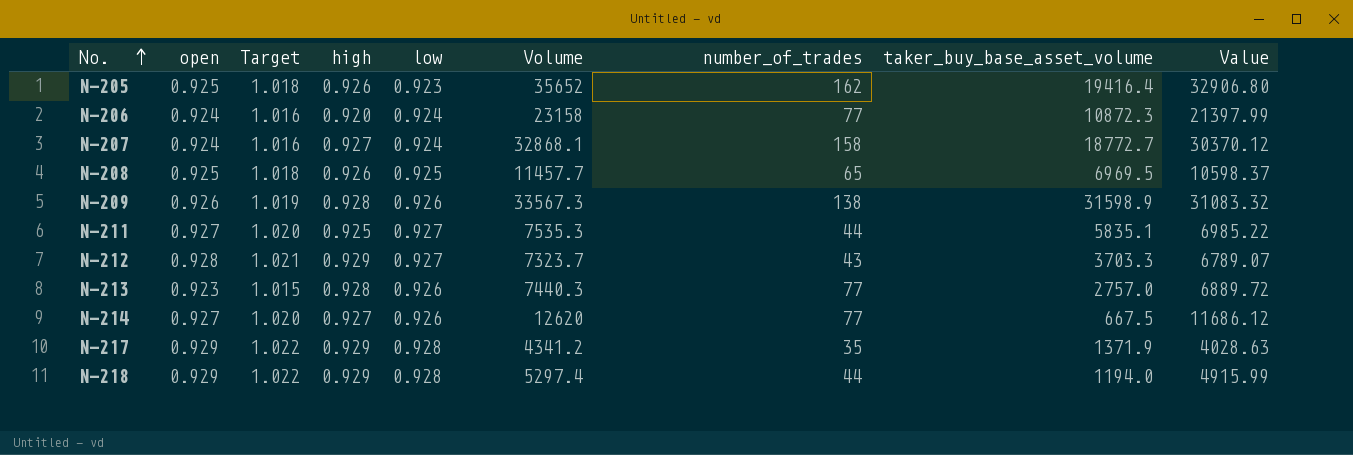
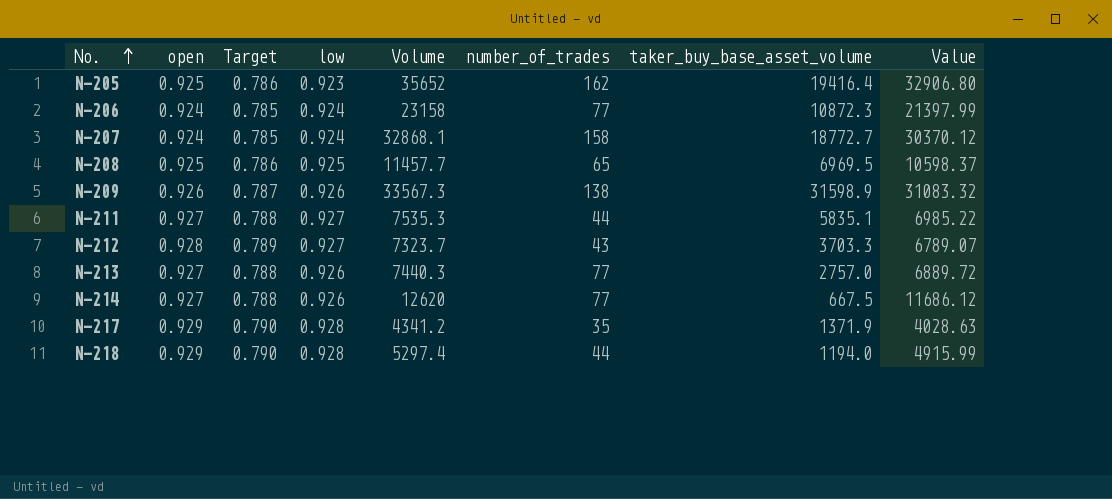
column high | position: 4 -> none
column Target | formula: [open] * 1.1 -> [open] * 0.85
N-213 | open: 0.923 -> 0.927

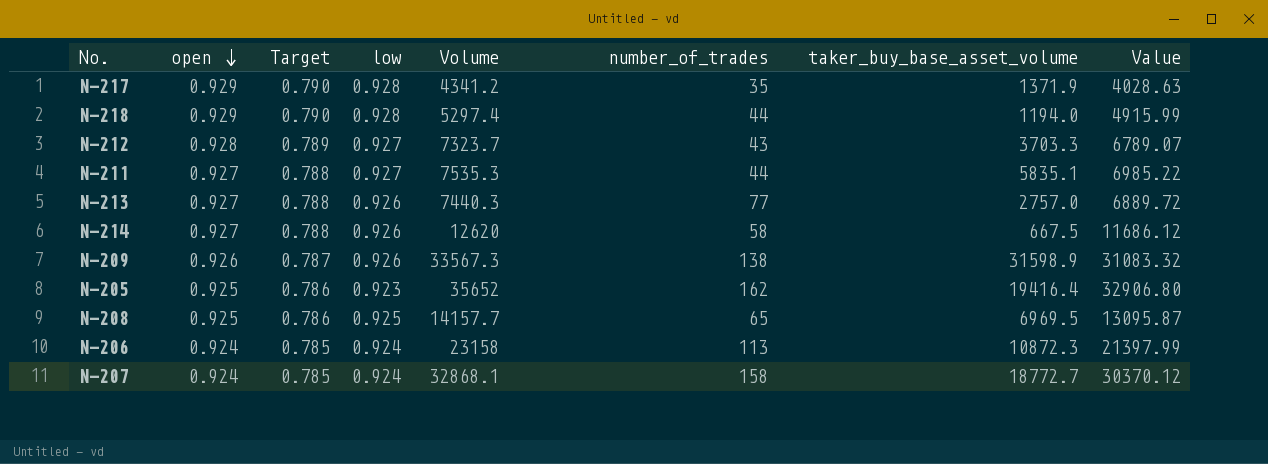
row order: No. ascending -> open descending
N-214 | number_of_trades: 77 -> 58
N-208 | Volume: 11457.7 -> 14157.7
N-208 | Value: 10598.37 -> 13095.87
N-206 | number_of_trades: 77 -> 113

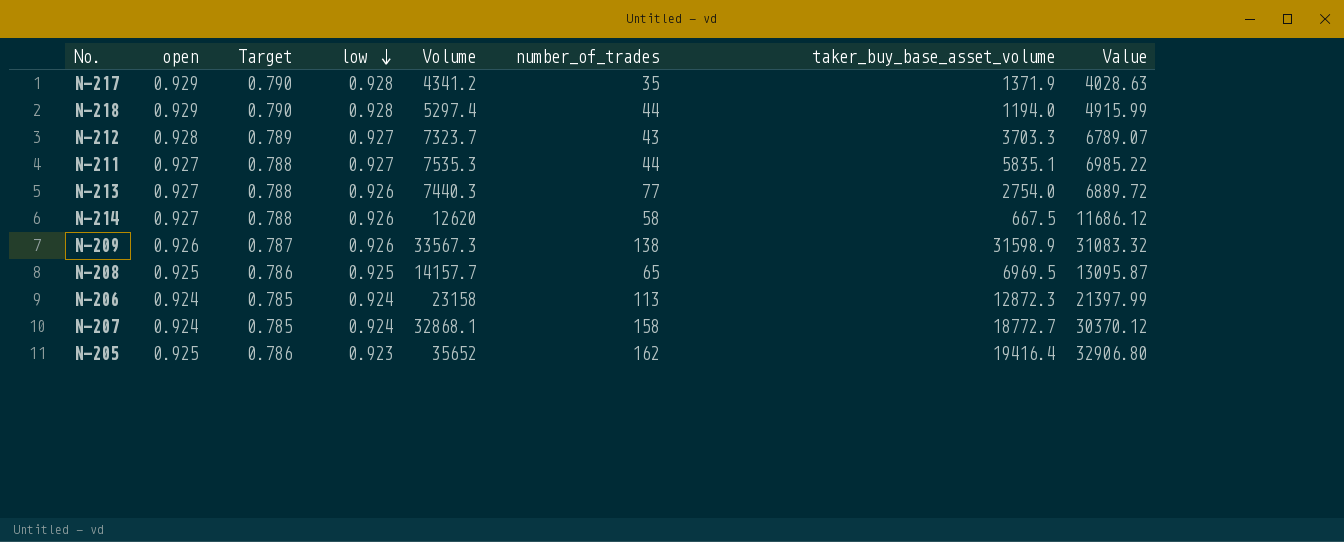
row order: open descending -> low descending
N-213 | taker_buy_base_asset_volume: 2757.0 -> 2754.0
N-206 | taker_buy_base_asset_volume: 10872.3 -> 12872.3

